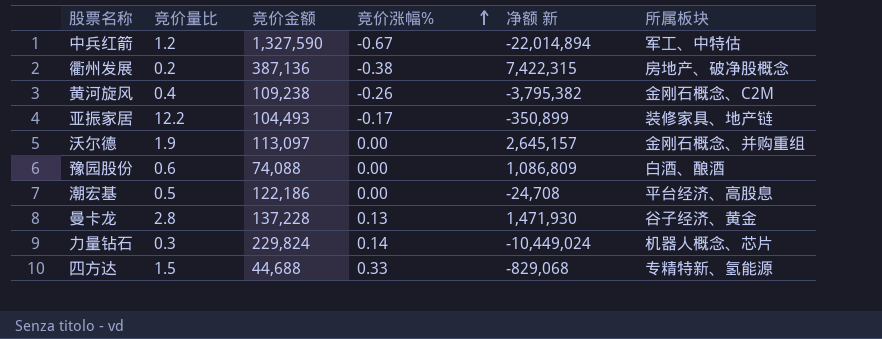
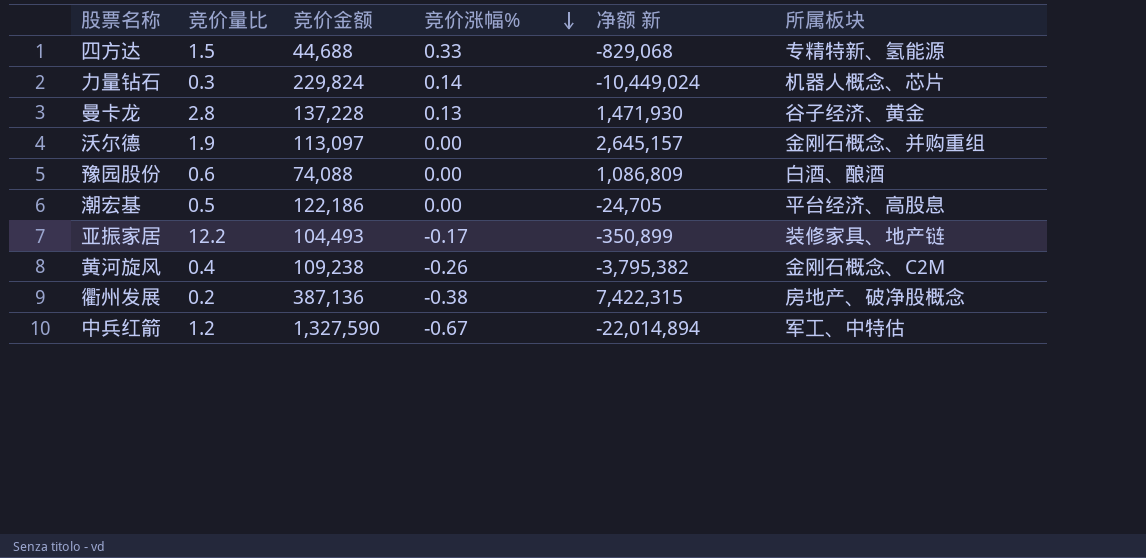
row order: 竞价涨幅% ascending -> 竞价涨幅% descending
潮宏基 | 净额 新: -24,708 -> -24,705

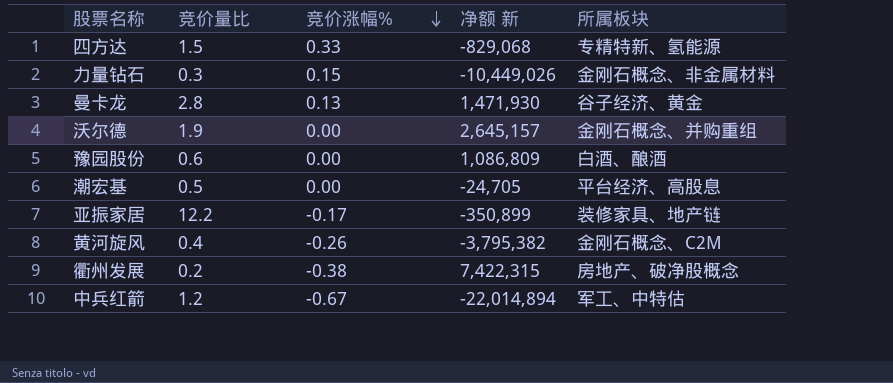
column 竞价金额 | position: 3 -> none
力量钻石 | 竞价涨幅%: 0.14 -> 0.15
力量钻石 | 净额 新: -10,449,024 -> -10,449,026
力量钻石 | 所属板块: 机器人概念、芯片 -> 金刚石概念、非金属材料

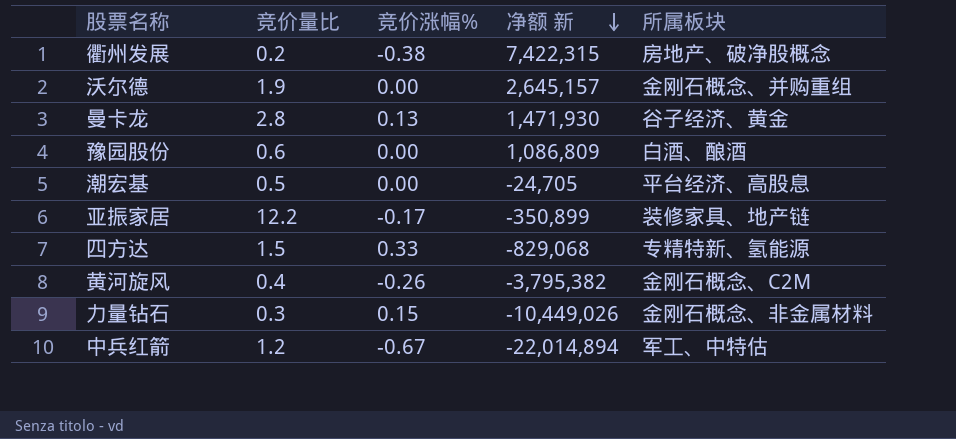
row order: 竞价涨幅% descending -> 净额 新 descending

